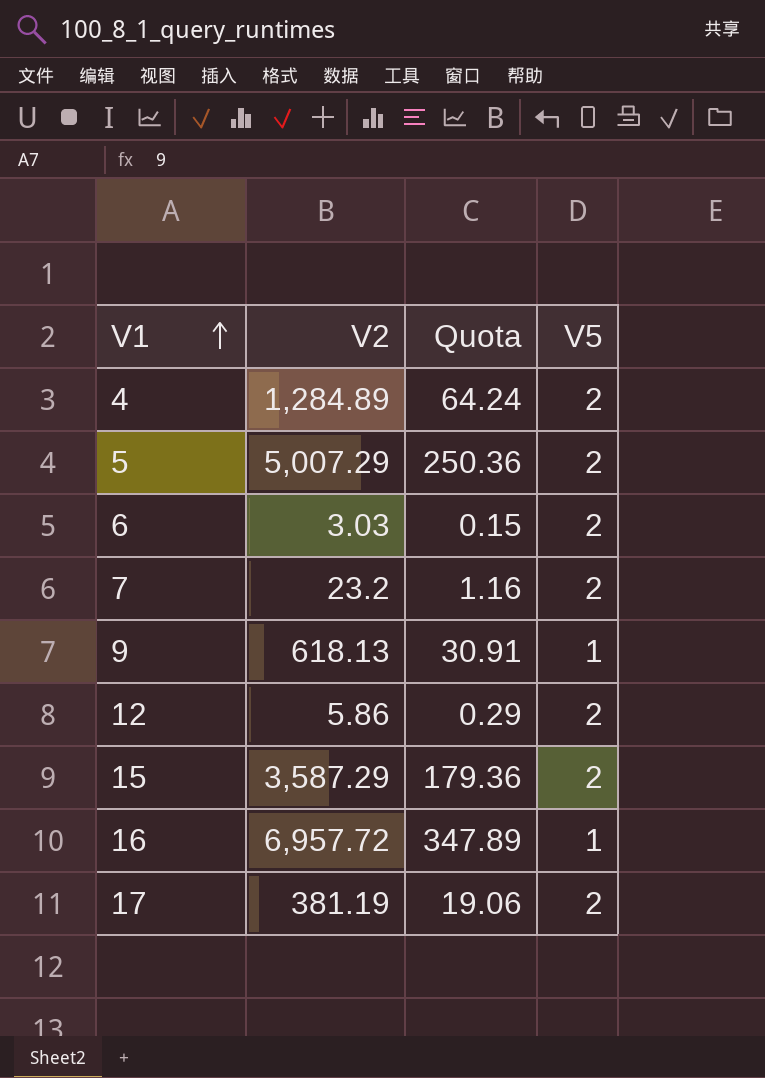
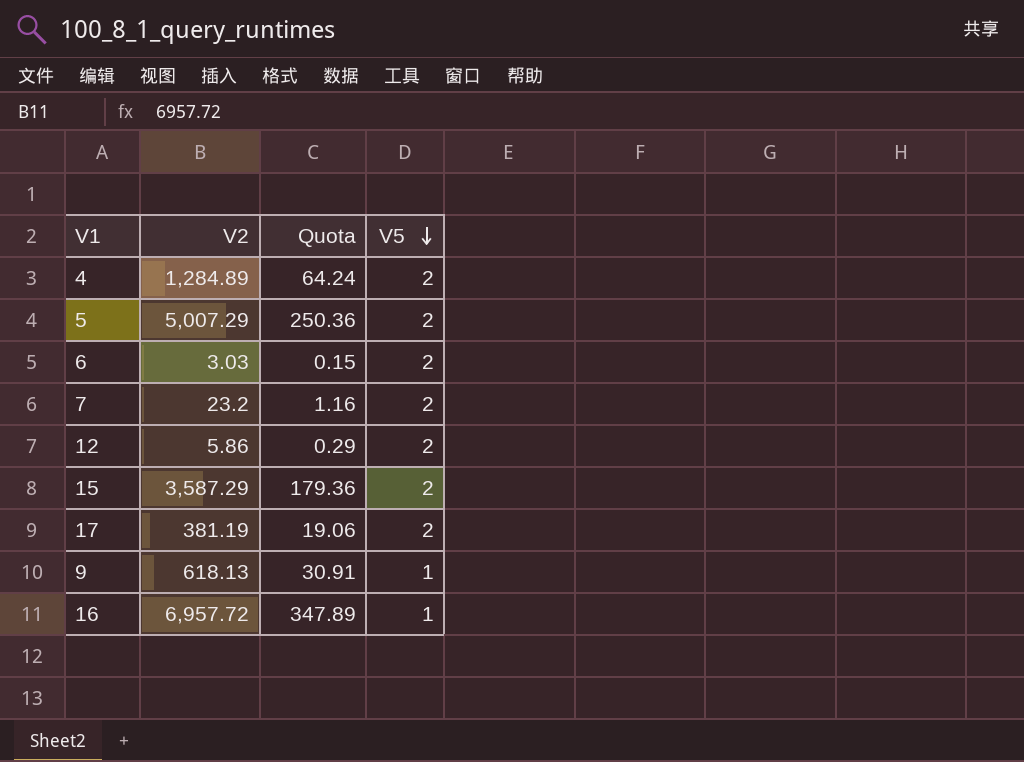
row order: V1 ascending -> V5 descending

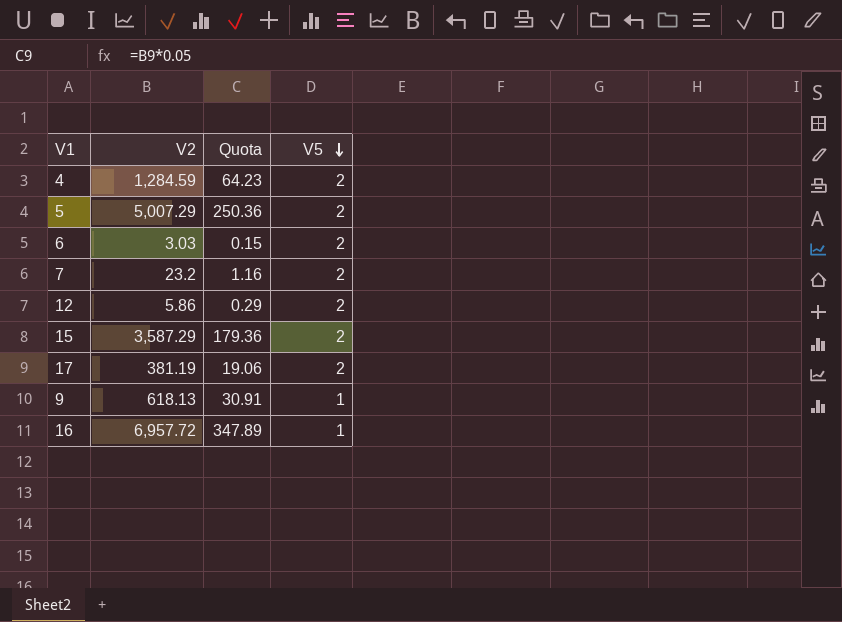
4 | V2: 1,284.89 -> 1,284.59
4 | Quota: 64.24 -> 64.23

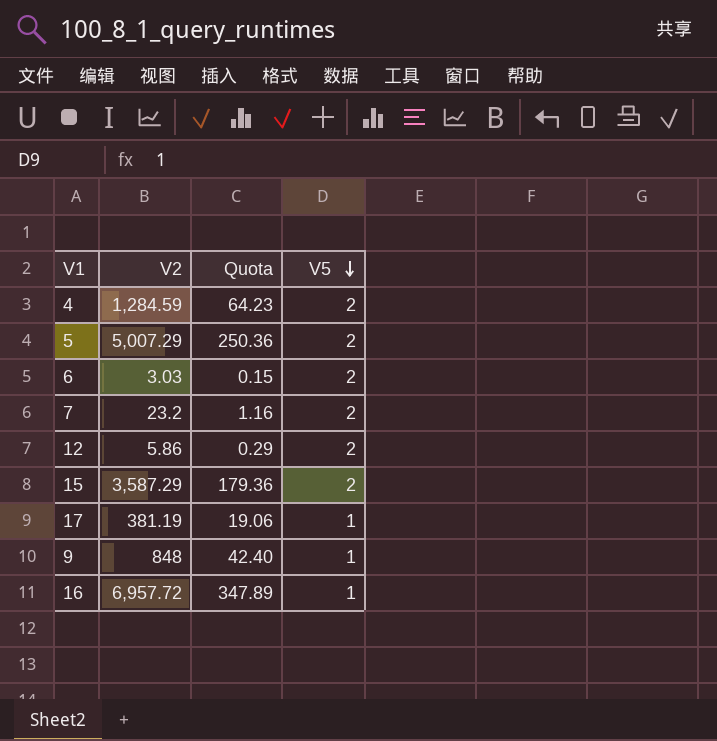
17 | V5: 2 -> 1
9 | V2: 618.13 -> 848
9 | Quota: 30.91 -> 42.40

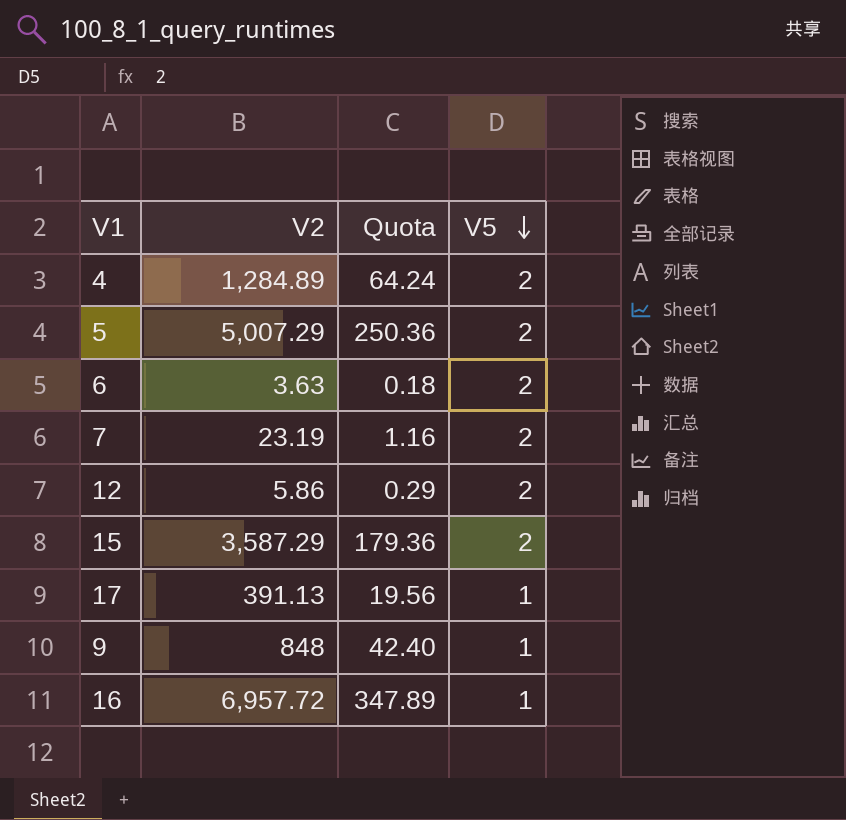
4 | V2: 1,284.59 -> 1,284.89
4 | Quota: 64.23 -> 64.24
6 | V2: 3.03 -> 3.63
6 | Quota: 0.15 -> 0.18
7 | V2: 23.2 -> 23.19
17 | V2: 381.19 -> 391.13
17 | Quota: 19.06 -> 19.56

